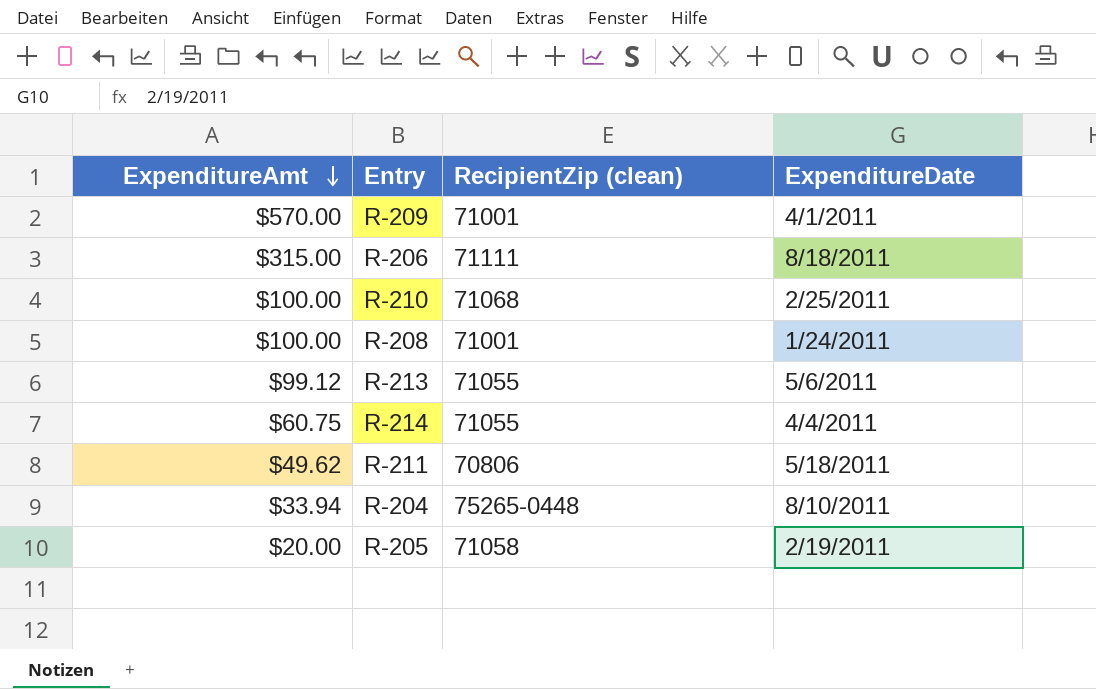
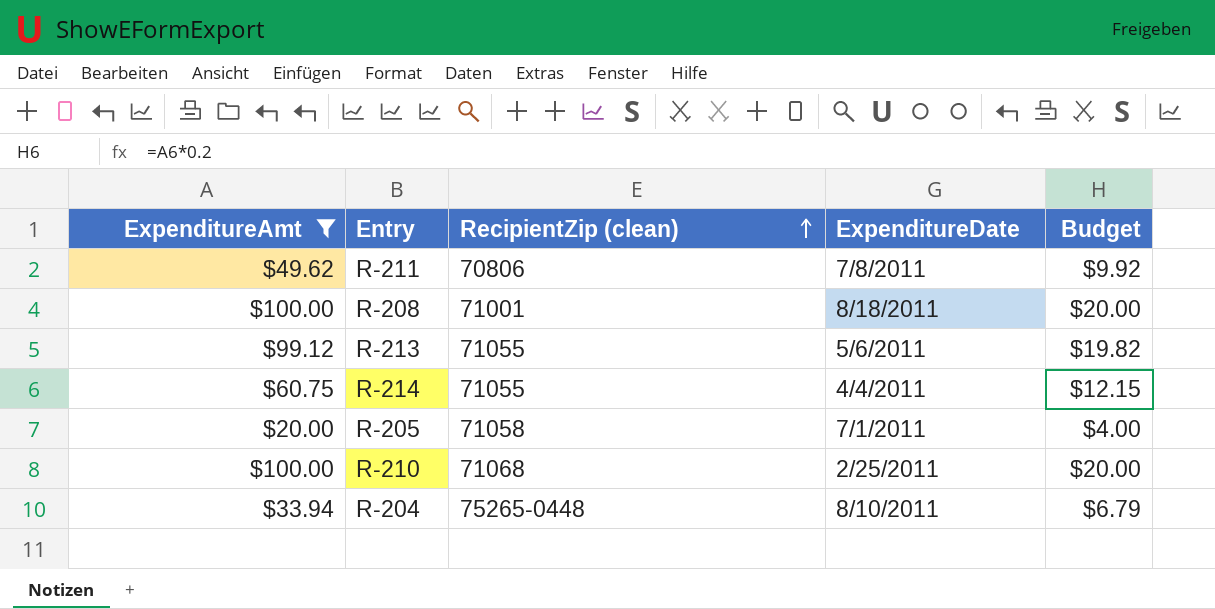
filter: none -> ExpenditureAmt <= $100.00
row order: ExpenditureAmt descending -> RecipientZip (clean) ascending
column Budget | formula: none -> [ExpenditureAmt] * 0.2
R-211 | ExpenditureDate: 5/18/2011 -> 7/8/2011
R-208 | ExpenditureDate: 1/24/2011 -> 8/18/2011
R-205 | ExpenditureDate: 2/19/2011 -> 7/1/2011

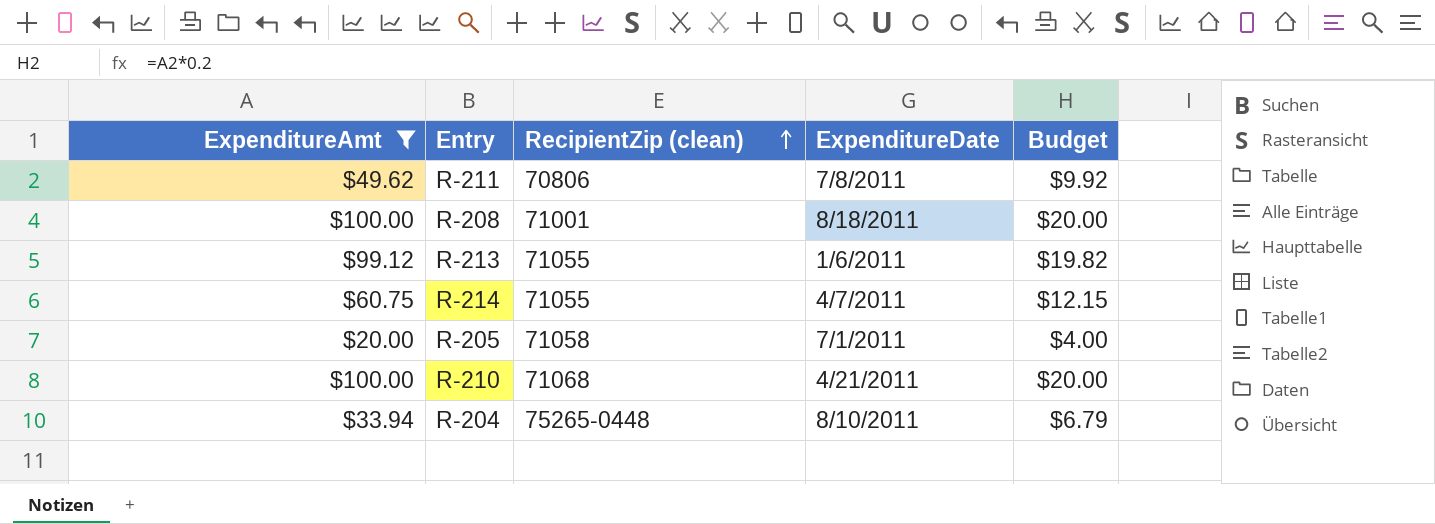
R-213 | ExpenditureDate: 5/6/2011 -> 1/6/2011
R-214 | ExpenditureDate: 4/4/2011 -> 4/7/2011
R-210 | ExpenditureDate: 2/25/2011 -> 4/21/2011

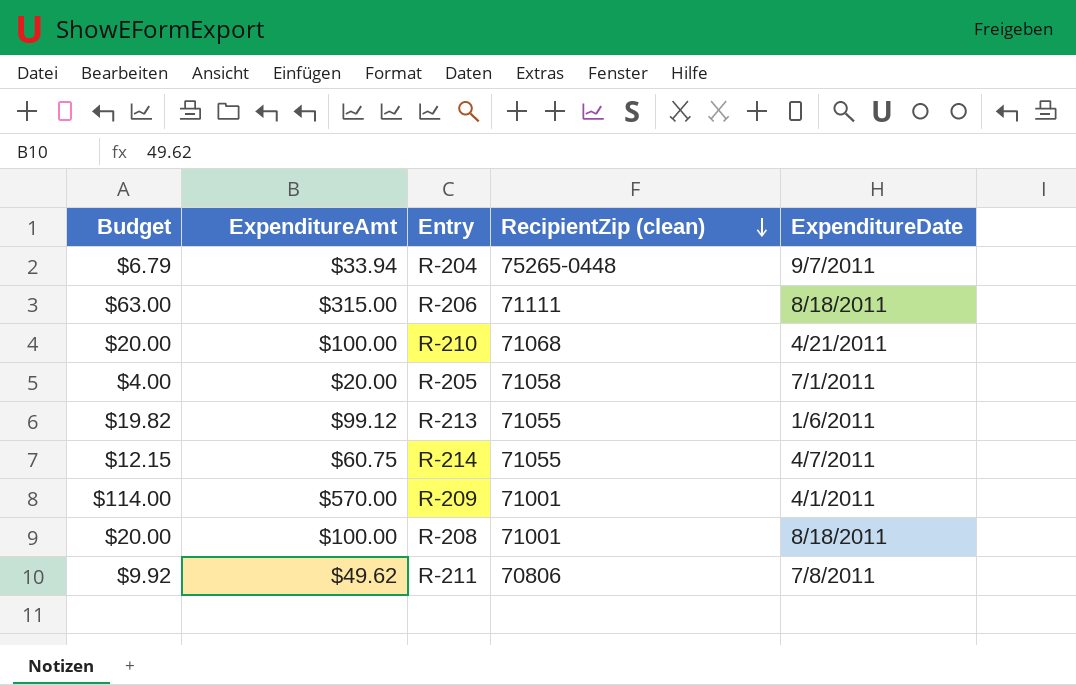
filter: ExpenditureAmt <= $100.00 -> none
row order: RecipientZip (clean) ascending -> RecipientZip (clean) descending
column Budget | position: 5 -> 1
R-204 | ExpenditureDate: 8/10/2011 -> 9/7/2011

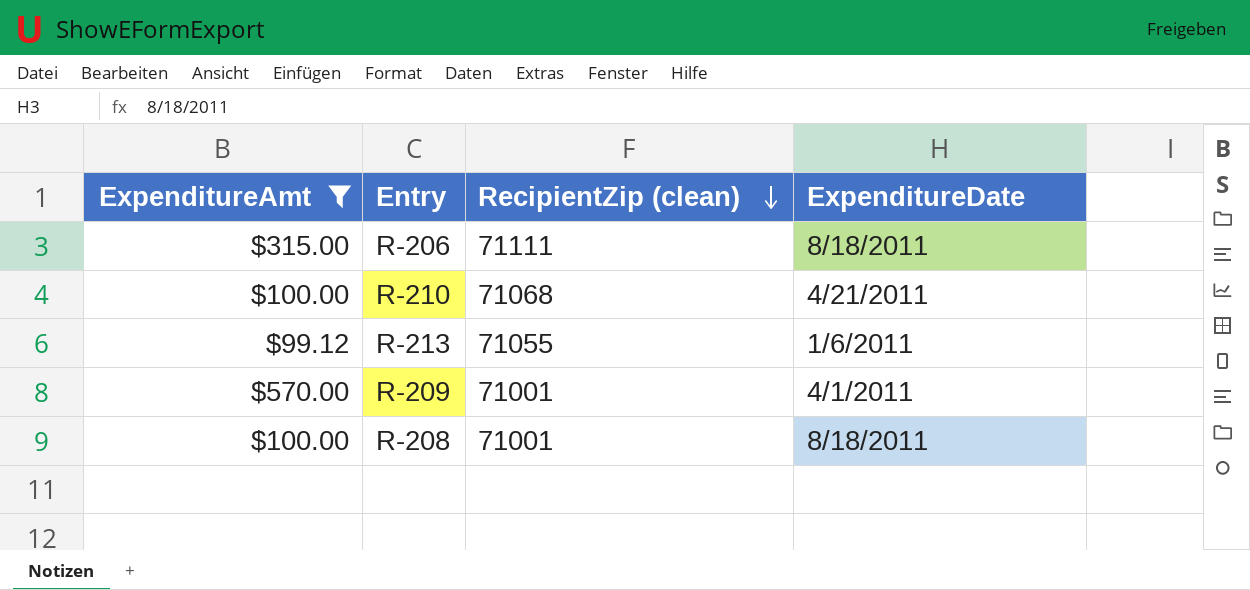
filter: none -> ExpenditureAmt >= $99.12
column Budget | formula: [ExpenditureAmt] * 0.2 -> none

